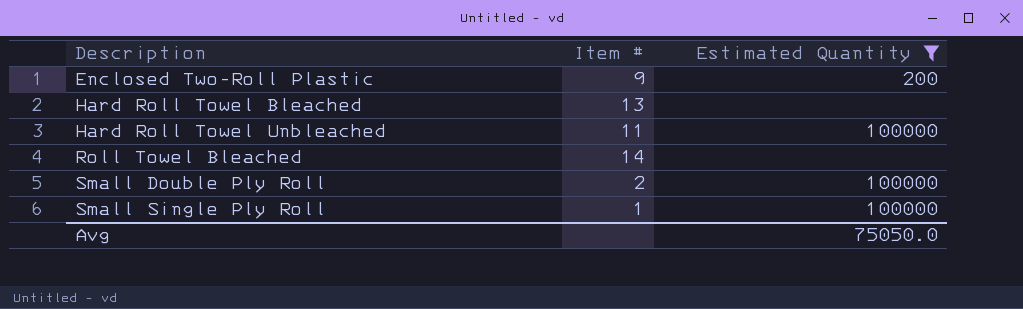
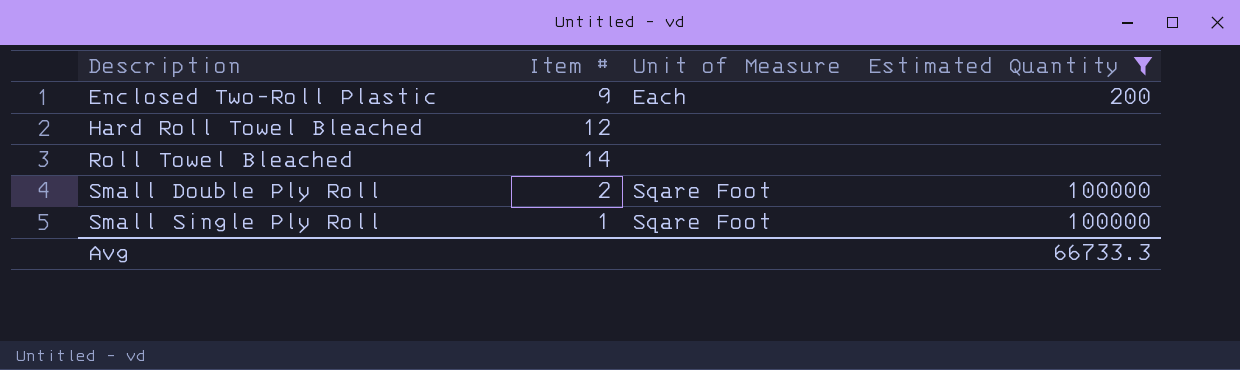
column Unit of Measure | position: none -> 3
row Hard Roll Towel Unbleached: 11 | 100000 -> none
Hard Roll Towel Bleached | Item #: 13 -> 12
Avg | Estimated Quantity: 75050.0 -> 66733.3

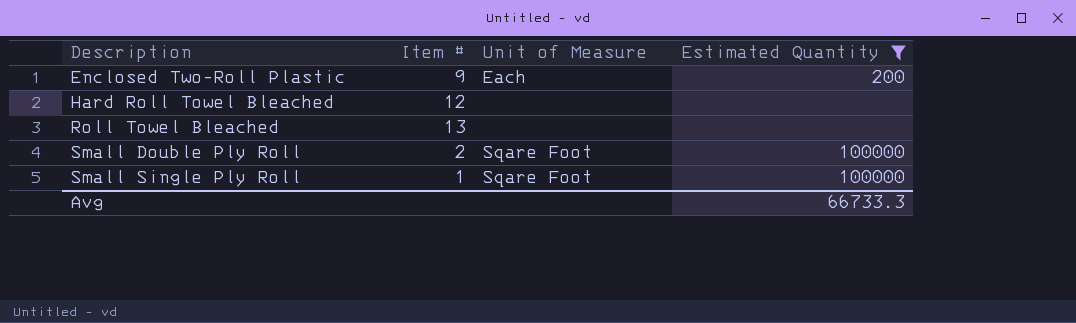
Roll Towel Bleached | Item #: 14 -> 13

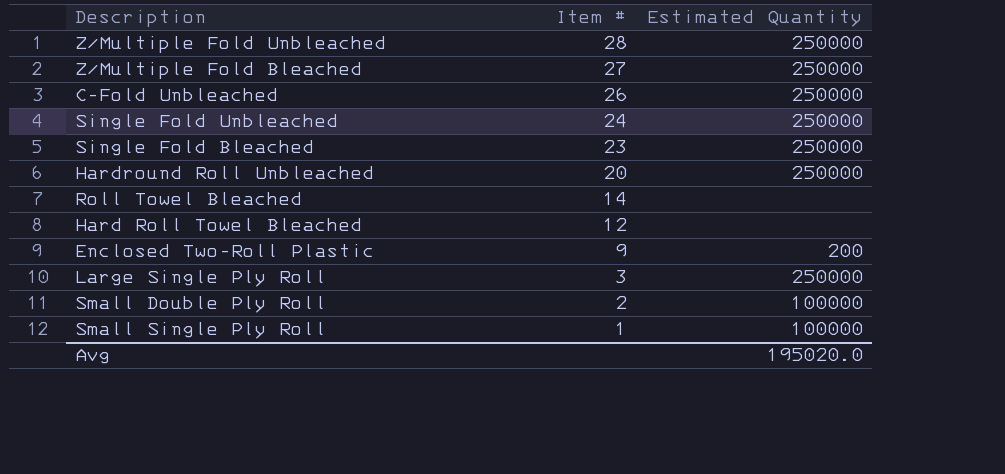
filter: Estimated Quantity != 250000 -> none
row order: Description ascending -> Item # descending
column Unit of Measure | position: 3 -> none
Roll Towel Bleached | Item #: 13 -> 14
Avg | Estimated Quantity: 66733.3 -> 195020.0

